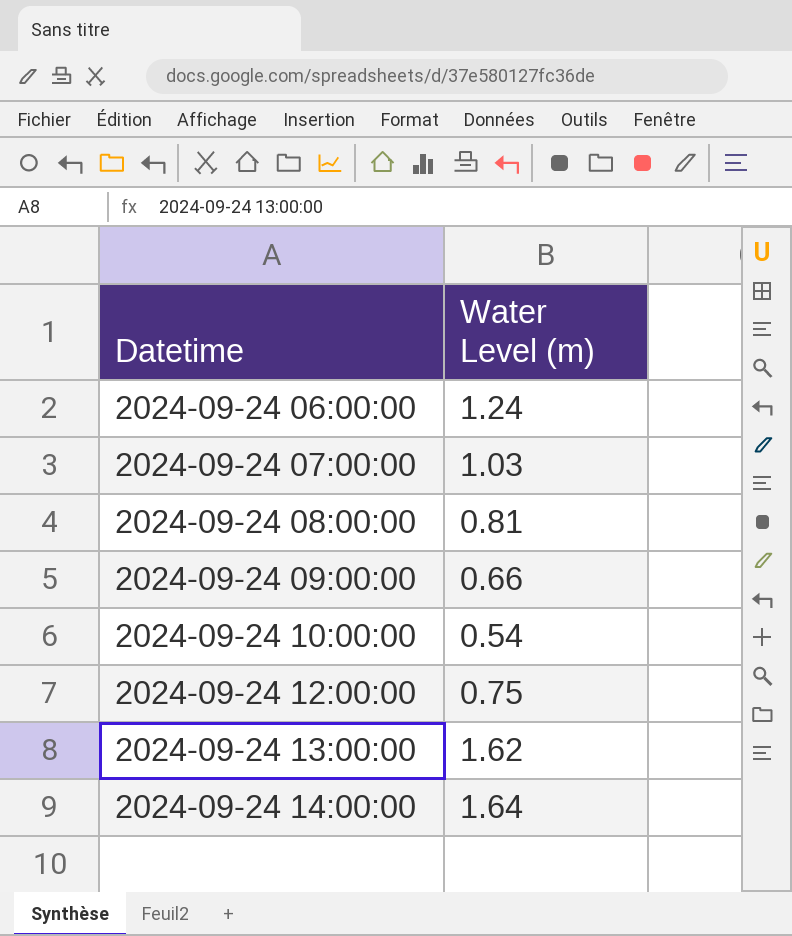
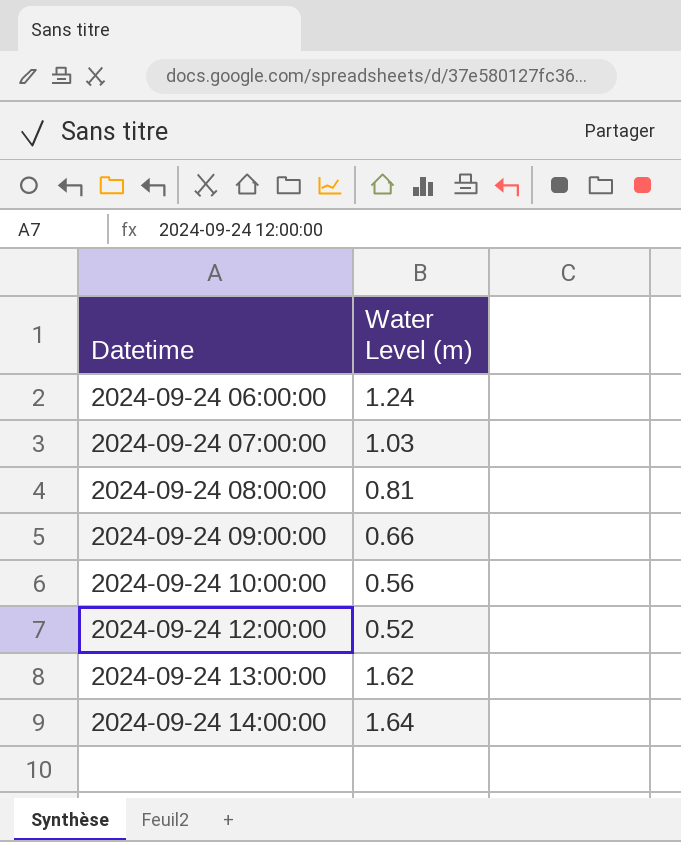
2024-09-24 10:00:00 | Water Level (m): 0.54 -> 0.56
2024-09-24 12:00:00 | Water Level (m): 0.75 -> 0.52

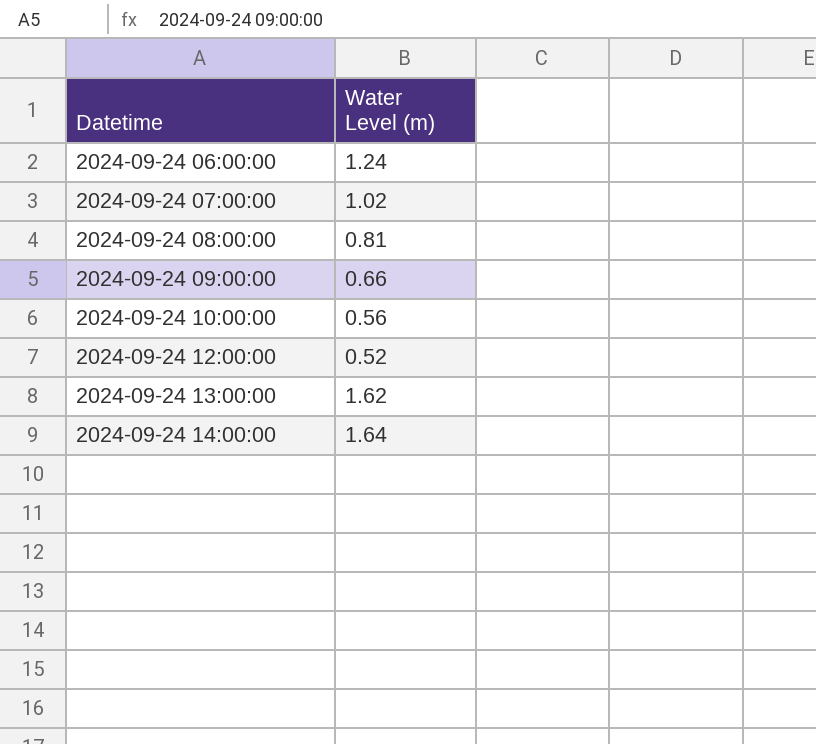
2024-09-24 07:00:00 | Water Level (m): 1.03 -> 1.02

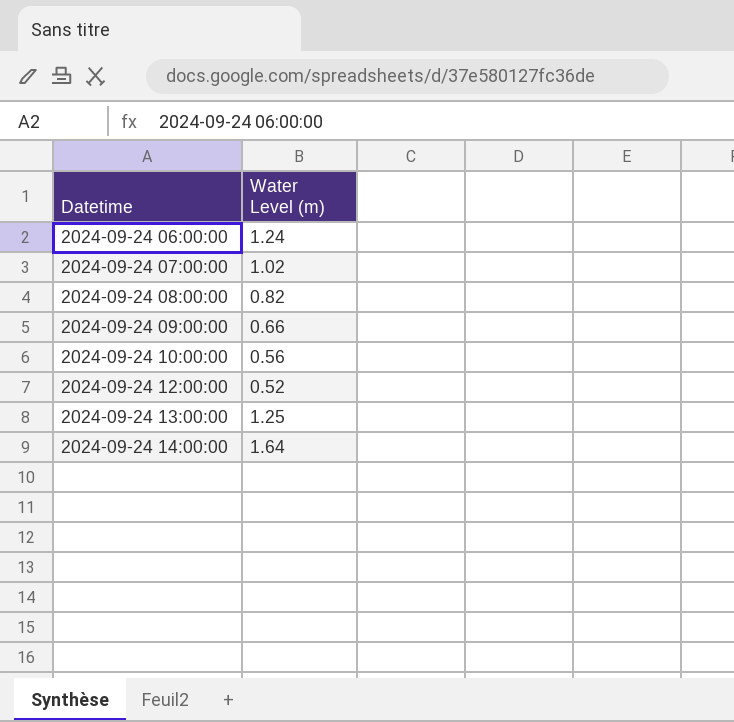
2024-09-24 08:00:00 | Water Level (m): 0.81 -> 0.82
2024-09-24 13:00:00 | Water Level (m): 1.62 -> 1.25

